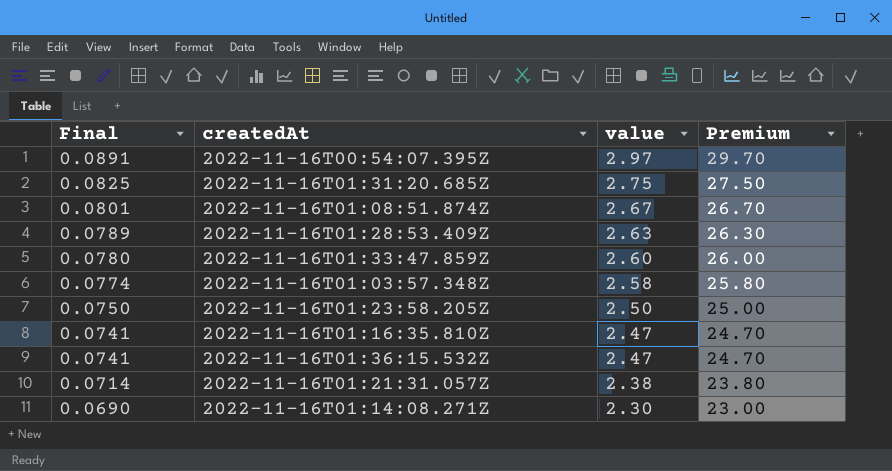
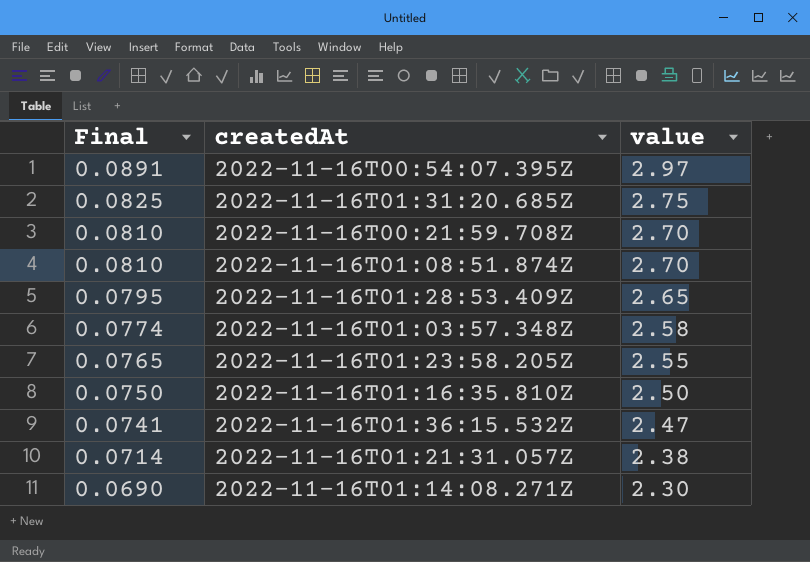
column Premium | formula: [value] * 10 -> none
row 2022-11-16T01:33:47.859Z: 0.0780 | 2.60 | 26.00 -> none
row 2022-11-16T00:21:59.708Z: none -> 0.0810 | 2.70
2022-11-16T01:08:51.874Z | Final: 0.0801 -> 0.0810
2022-11-16T01:08:51.874Z | value: 2.67 -> 2.70
2022-11-16T01:28:53.409Z | Final: 0.0789 -> 0.0795
2022-11-16T01:28:53.409Z | value: 2.63 -> 2.65
2022-11-16T01:23:58.205Z | Final: 0.0750 -> 0.0765
2022-11-16T01:23:58.205Z | value: 2.50 -> 2.55
2022-11-16T01:16:35.810Z | Final: 0.0741 -> 0.0750
2022-11-16T01:16:35.810Z | value: 2.47 -> 2.50

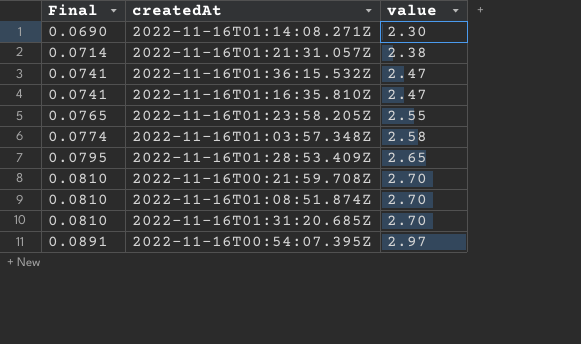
row order: Final descending -> Final ascending
2022-11-16T01:16:35.810Z | Final: 0.0750 -> 0.0741
2022-11-16T01:16:35.810Z | value: 2.50 -> 2.47
2022-11-16T01:31:20.685Z | Final: 0.0825 -> 0.0810
2022-11-16T01:31:20.685Z | value: 2.75 -> 2.70

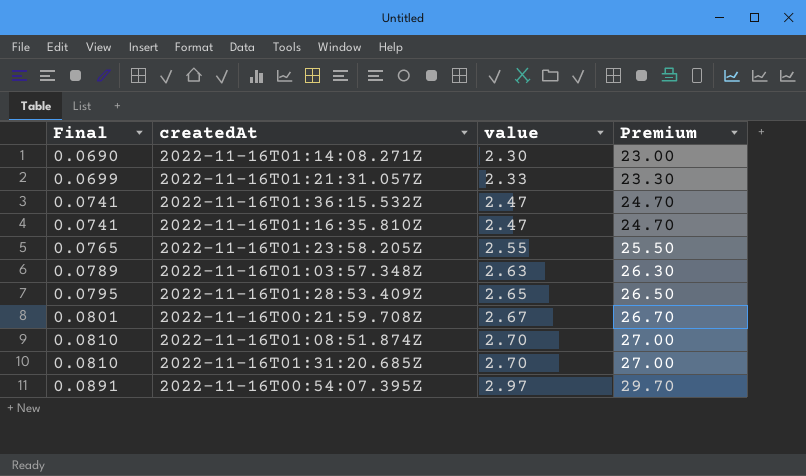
column Premium | formula: none -> [value] * 10
2022-11-16T01:21:31.057Z | Final: 0.0714 -> 0.0699
2022-11-16T01:21:31.057Z | value: 2.38 -> 2.33
2022-11-16T01:03:57.348Z | Final: 0.0774 -> 0.0789
2022-11-16T01:03:57.348Z | value: 2.58 -> 2.63
2022-11-16T00:21:59.708Z | Final: 0.0810 -> 0.0801
2022-11-16T00:21:59.708Z | value: 2.70 -> 2.67

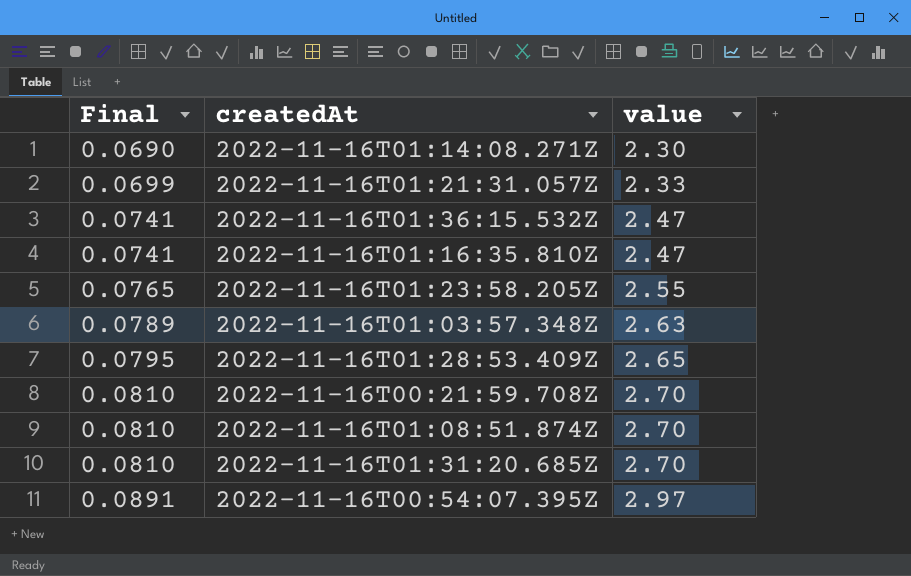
column Premium | formula: [value] * 10 -> none
2022-11-16T00:21:59.708Z | Final: 0.0801 -> 0.0810
2022-11-16T00:21:59.708Z | value: 2.67 -> 2.70

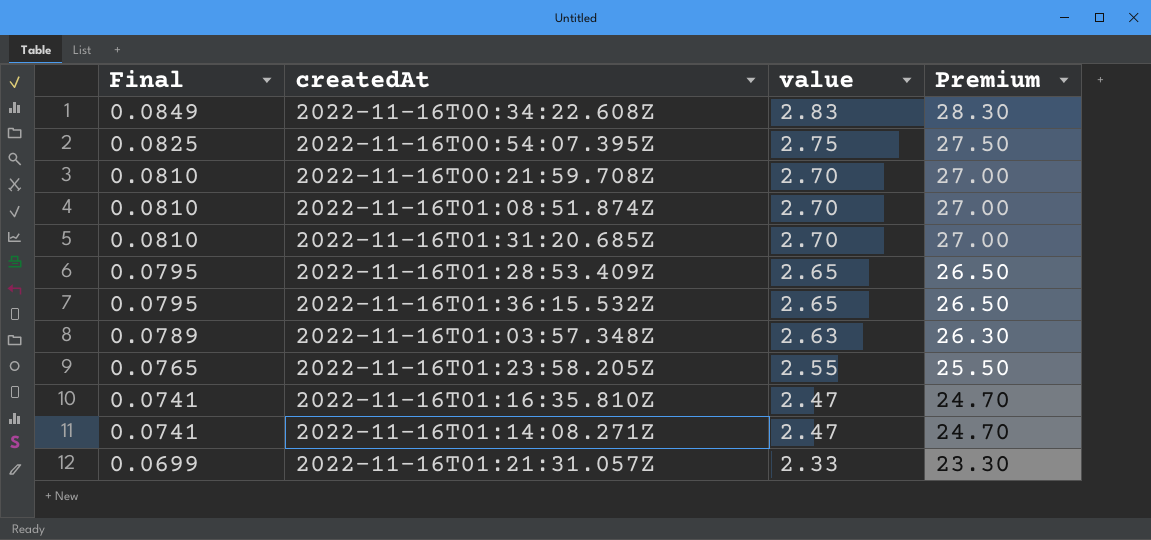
row order: Final ascending -> Final descending
column Premium | formula: none -> [value] * 10
row 2022-11-16T00:34:22.608Z: none -> 0.0849 | 2.83 | 28.30
2022-11-16T00:54:07.395Z | Final: 0.0891 -> 0.0825
2022-11-16T00:54:07.395Z | value: 2.97 -> 2.75
2022-11-16T01:36:15.532Z | Final: 0.0741 -> 0.0795
2022-11-16T01:36:15.532Z | value: 2.47 -> 2.65
2022-11-16T01:14:08.271Z | Final: 0.0690 -> 0.0741
2022-11-16T01:14:08.271Z | value: 2.30 -> 2.47

